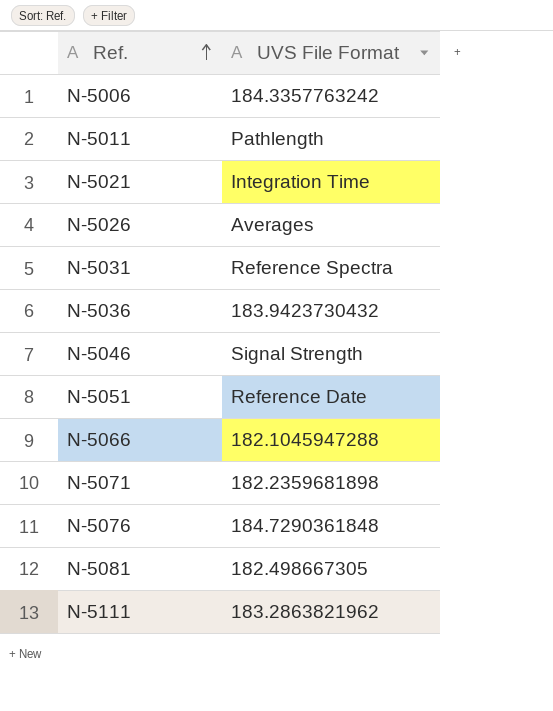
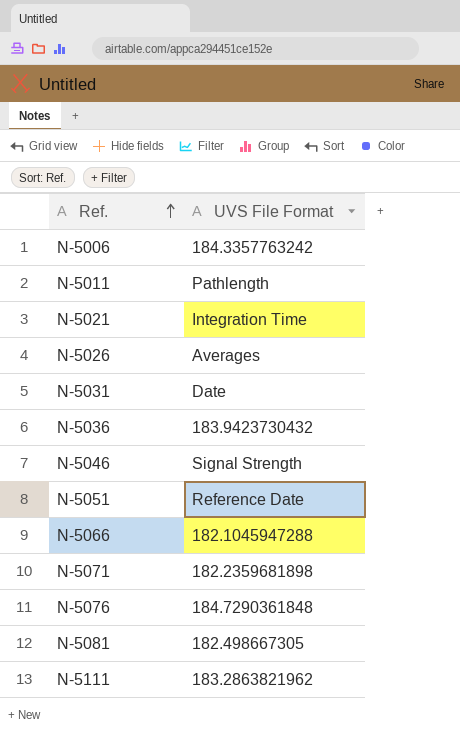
N-5031 | UVS File Format: Reference Spectra -> Date

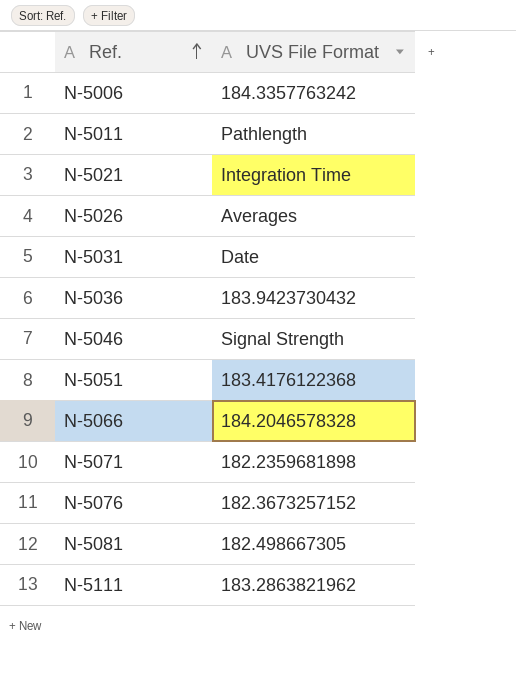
N-5051 | UVS File Format: Reference Date -> 183.4176122368
N-5066 | UVS File Format: 182.1045947288 -> 184.2046578328
N-5076 | UVS File Format: 184.7290361848 -> 182.3673257152

